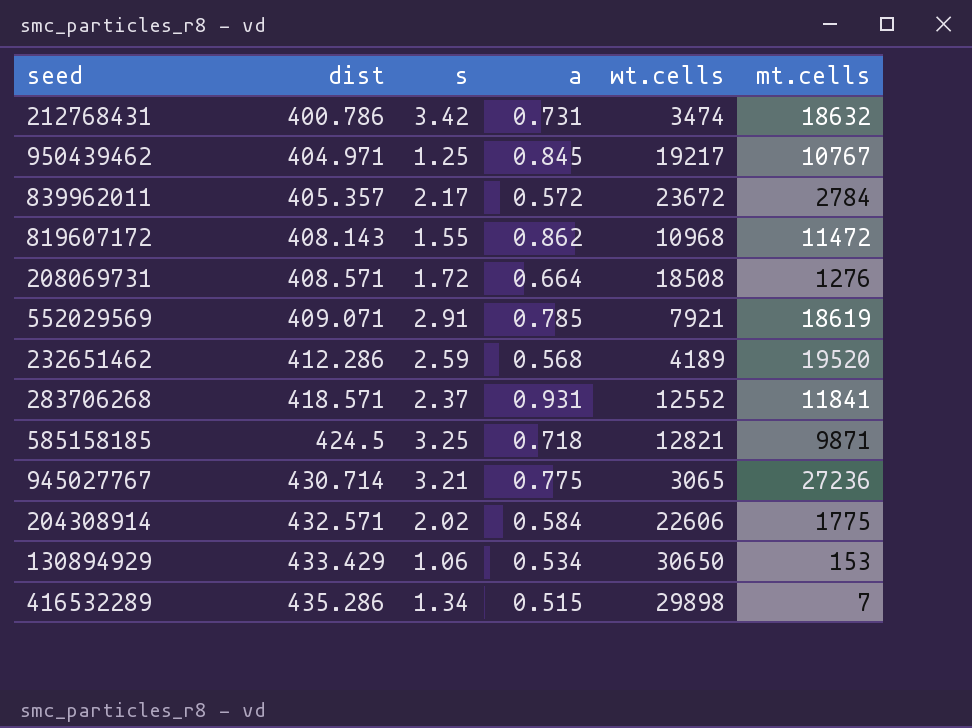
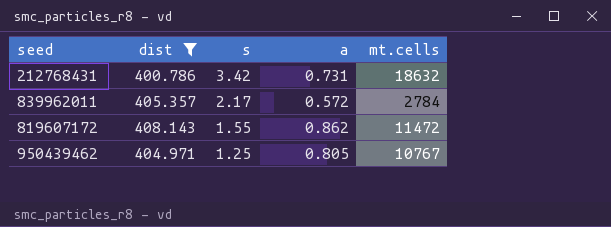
filter: none -> dist <= 408.143
row order: dist ascending -> s descending
column wt.cells | position: 5 -> none
950439462 | a: 0.845 -> 0.805

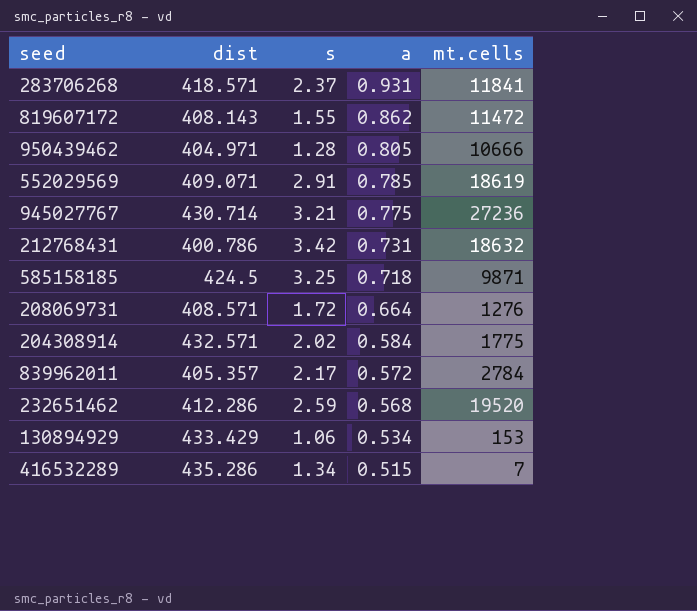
filter: dist <= 408.143 -> none
row order: s descending -> a descending
950439462 | s: 1.25 -> 1.28
950439462 | mt.cells: 10767 -> 10666

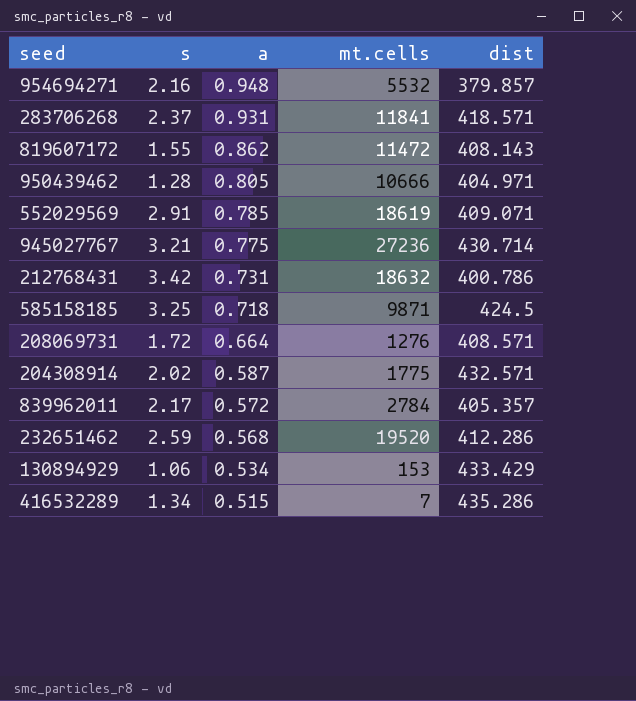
column dist | position: 2 -> 5
row 954694271: none -> 2.16 | 0.948 | 5532 | 379.857
204308914 | a: 0.584 -> 0.587

